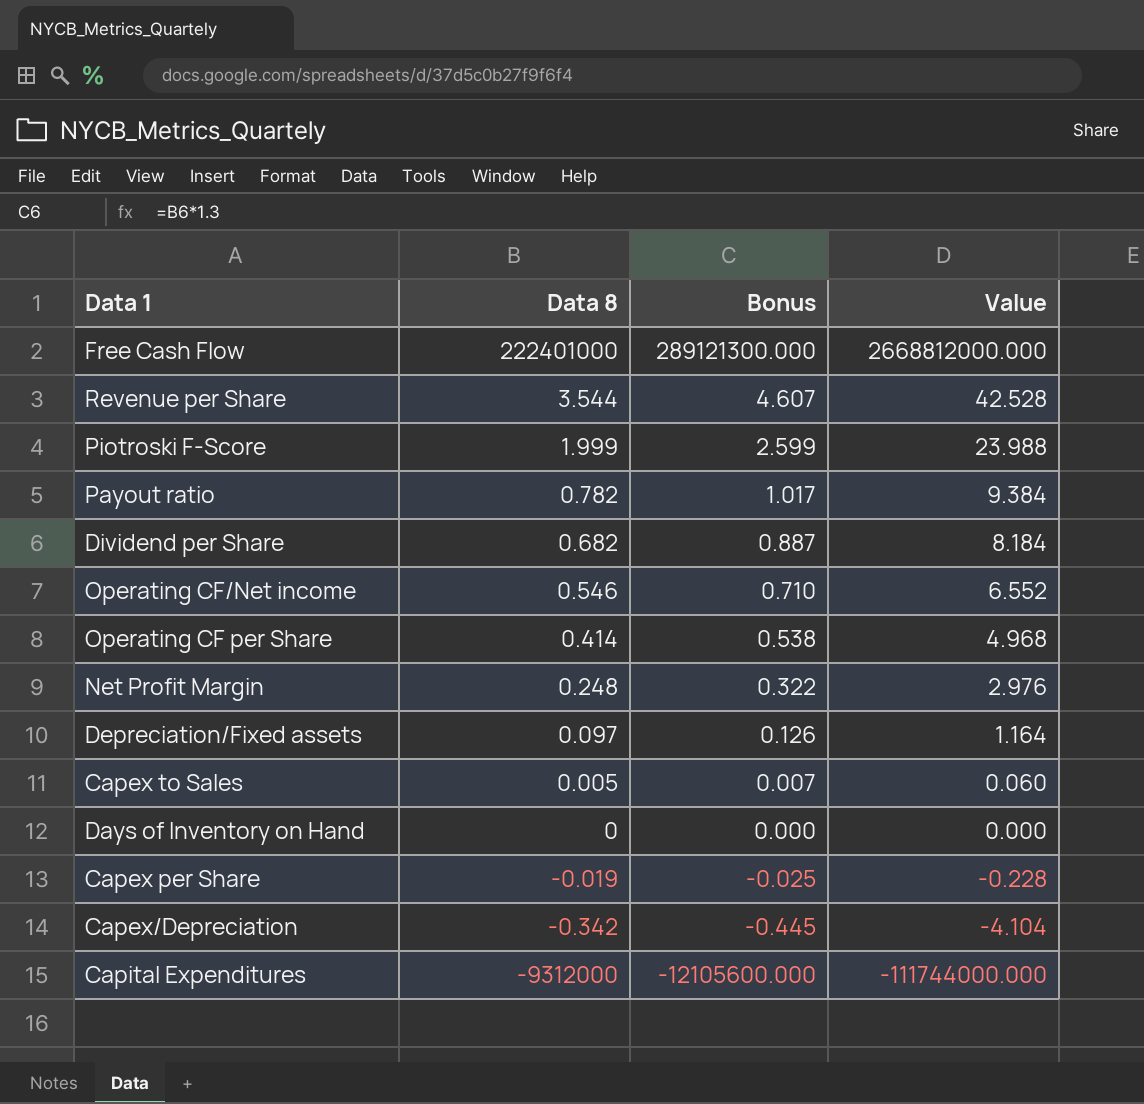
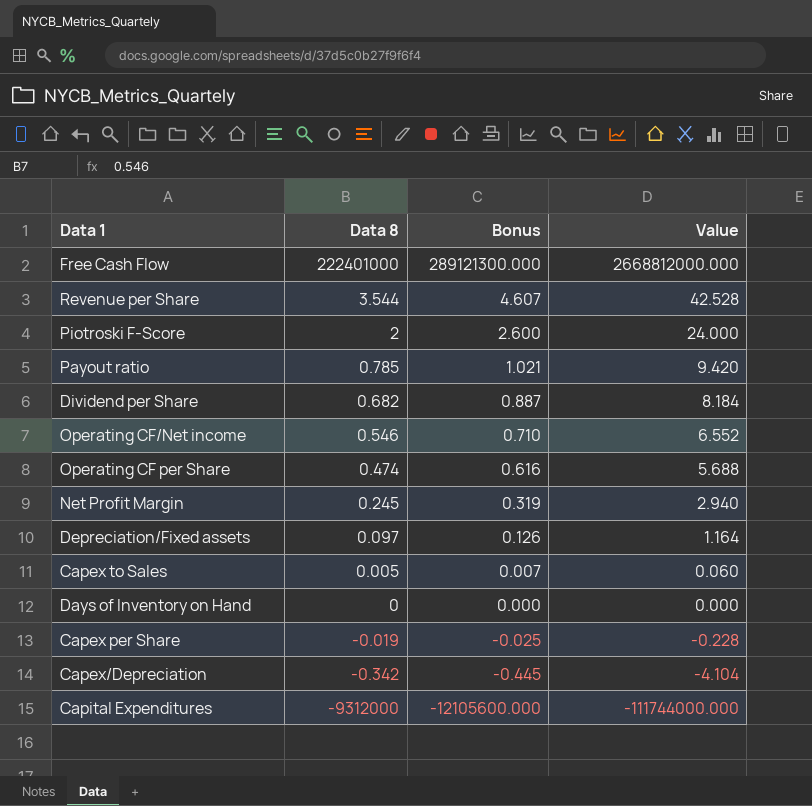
Piotroski F-Score | Data 8: 1.999 -> 2
Piotroski F-Score | Bonus: 2.599 -> 2.600
Piotroski F-Score | Value: 23.988 -> 24.000
Payout ratio | Data 8: 0.782 -> 0.785
Payout ratio | Bonus: 1.017 -> 1.021
Payout ratio | Value: 9.384 -> 9.420
Operating CF per Share | Data 8: 0.414 -> 0.474
Operating CF per Share | Bonus: 0.538 -> 0.616
Operating CF per Share | Value: 4.968 -> 5.688
Net Profit Margin | Data 8: 0.248 -> 0.245
Net Profit Margin | Bonus: 0.322 -> 0.319
Net Profit Margin | Value: 2.976 -> 2.940

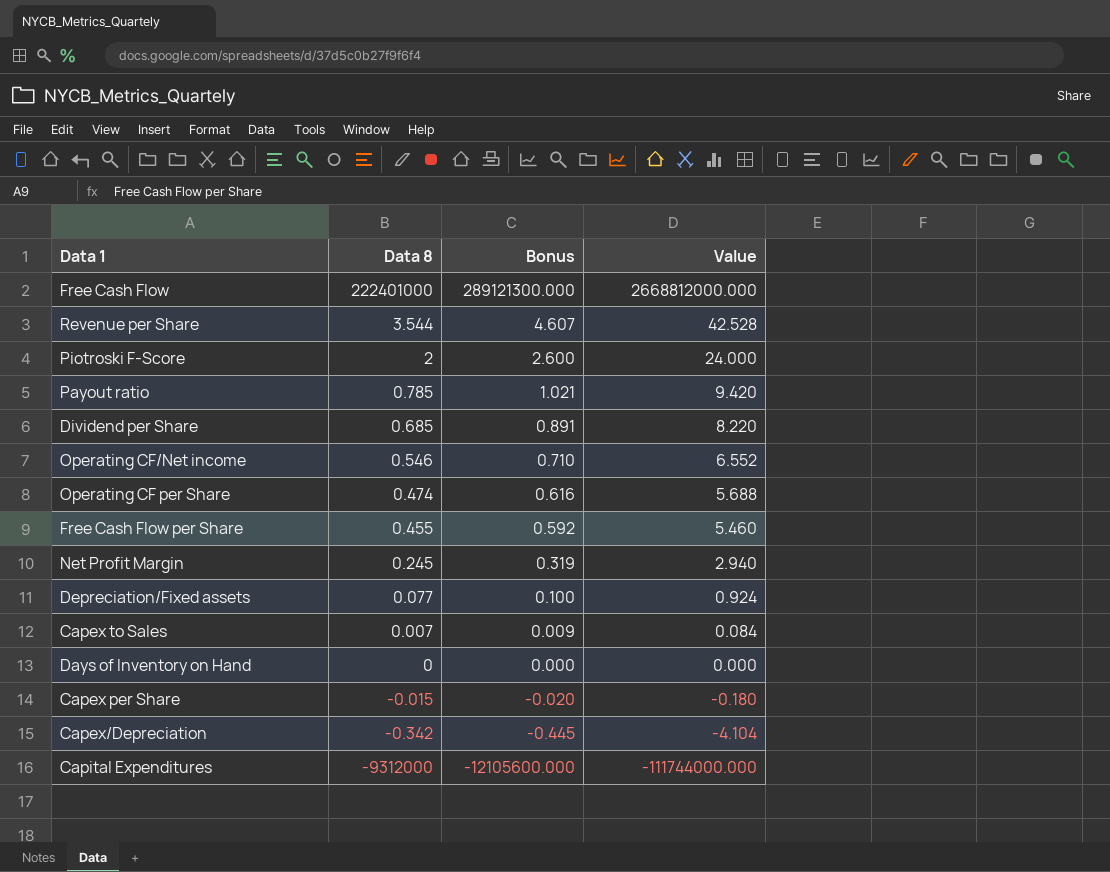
Dividend per Share | Data 8: 0.682 -> 0.685
Dividend per Share | Bonus: 0.887 -> 0.891
Dividend per Share | Value: 8.184 -> 8.220
row Free Cash Flow per Share: none -> 0.455 | 0.592 | 5.460
Depreciation/Fixed assets | Data 8: 0.097 -> 0.077
Depreciation/Fixed assets | Bonus: 0.126 -> 0.100
Depreciation/Fixed assets | Value: 1.164 -> 0.924
Capex to Sales | Data 8: 0.005 -> 0.007
Capex to Sales | Bonus: 0.007 -> 0.009
Capex to Sales | Value: 0.060 -> 0.084
Capex per Share | Data 8: -0.019 -> -0.015
Capex per Share | Bonus: -0.025 -> -0.020
Capex per Share | Value: -0.228 -> -0.180

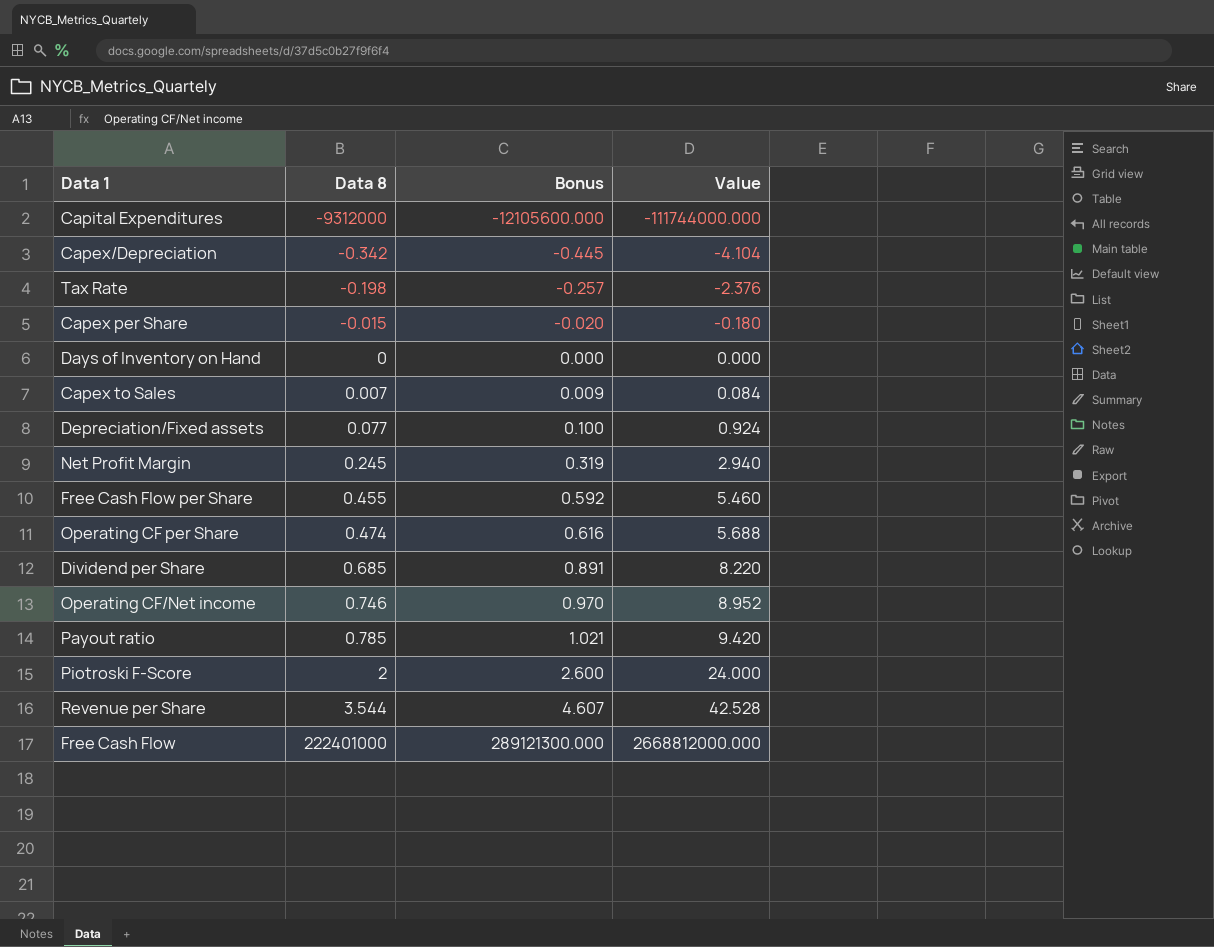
row order: Data 8 descending -> Data 8 ascending
row Tax Rate: none -> -0.198 | -0.257 | -2.376
Operating CF/Net income | Data 8: 0.546 -> 0.746
Operating CF/Net income | Bonus: 0.710 -> 0.970
Operating CF/Net income | Value: 6.552 -> 8.952

